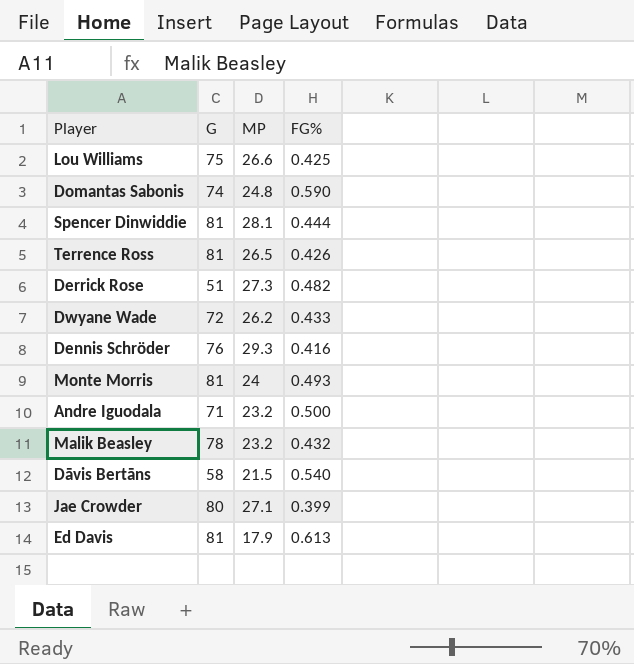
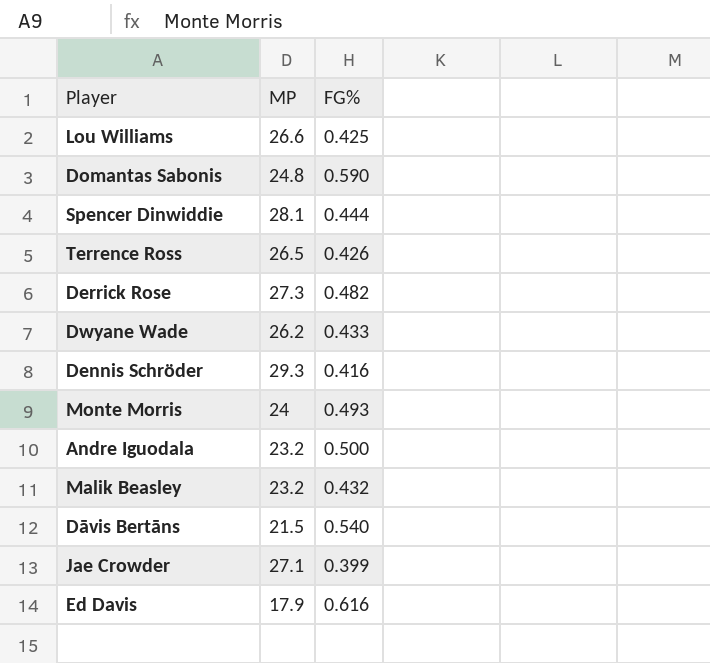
column G | position: 2 -> none
Ed Davis | FG%: 0.613 -> 0.616

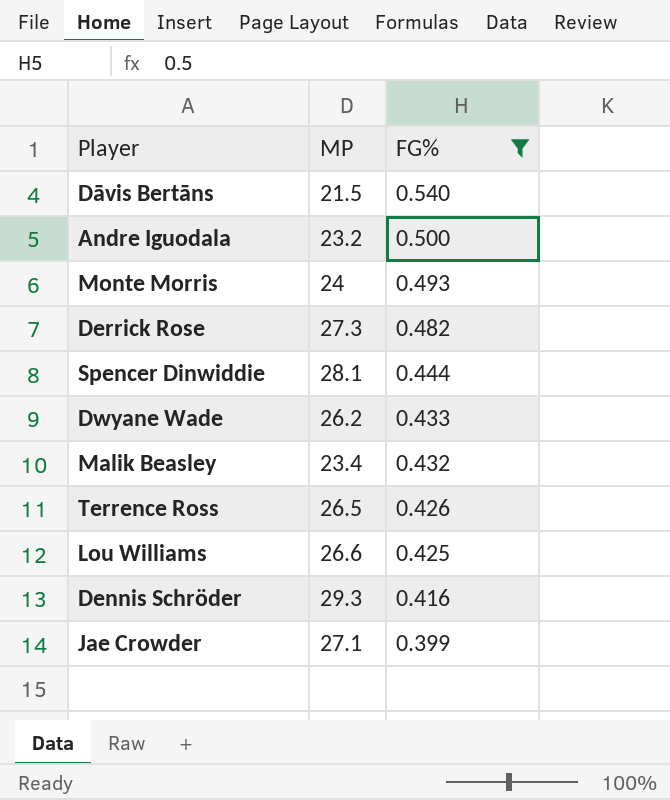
filter: none -> FG% <= 0.540
row order: none -> FG% descending
Malik Beasley | MP: 23.2 -> 23.4

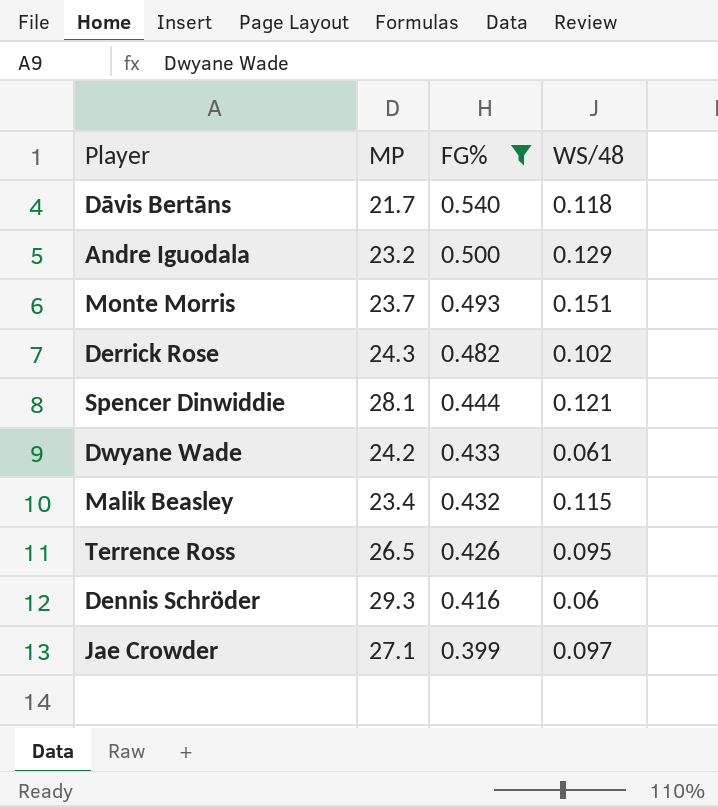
column WS/48 | position: none -> 4
row Lou Williams: 26.6 | 0.425 -> none
Dāvis Bertāns | MP: 21.5 -> 21.7
Monte Morris | MP: 24 -> 23.7
Derrick Rose | MP: 27.3 -> 24.3
Dwyane Wade | MP: 26.2 -> 24.2

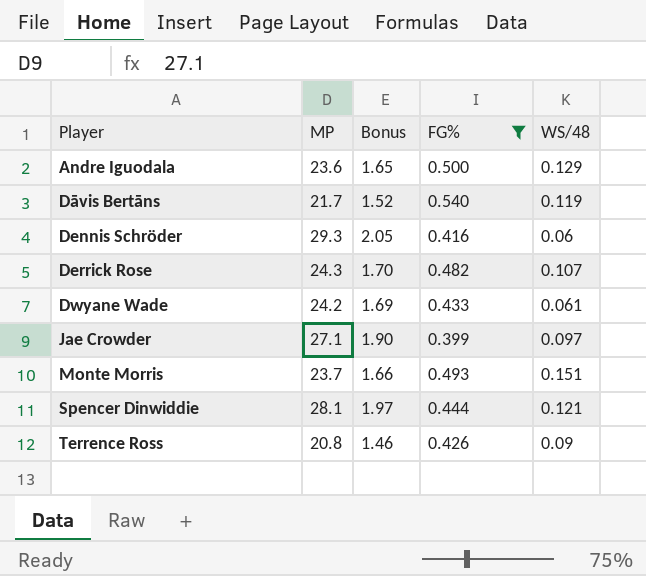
row order: FG% descending -> Player ascending
column Bonus | formula: none -> [MP] * 0.07
row Malik Beasley: 23.4 | 0.432 | 0.115 -> none
Andre Iguodala | MP: 23.2 -> 23.6
Dāvis Bertāns | WS/48: 0.118 -> 0.119
Derrick Rose | WS/48: 0.102 -> 0.107
Terrence Ross | MP: 26.5 -> 20.8
Terrence Ross | WS/48: 0.095 -> 0.09

